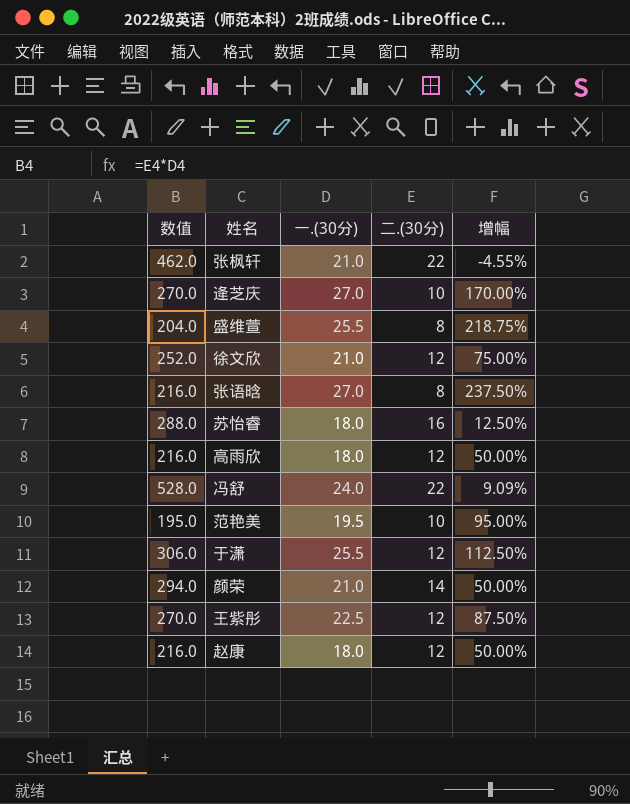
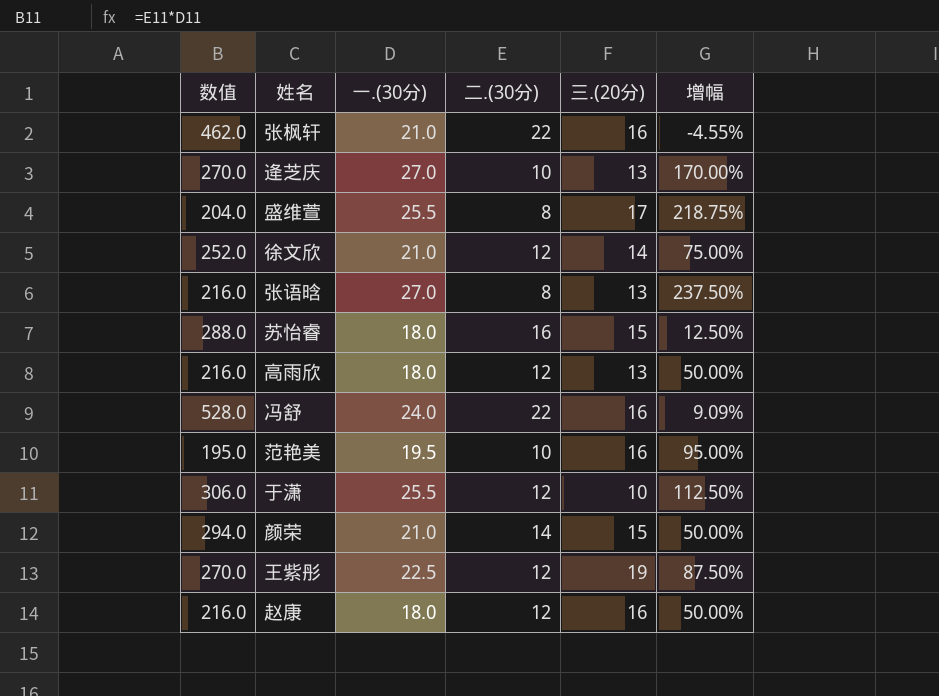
column 三.(20分) | position: none -> 5

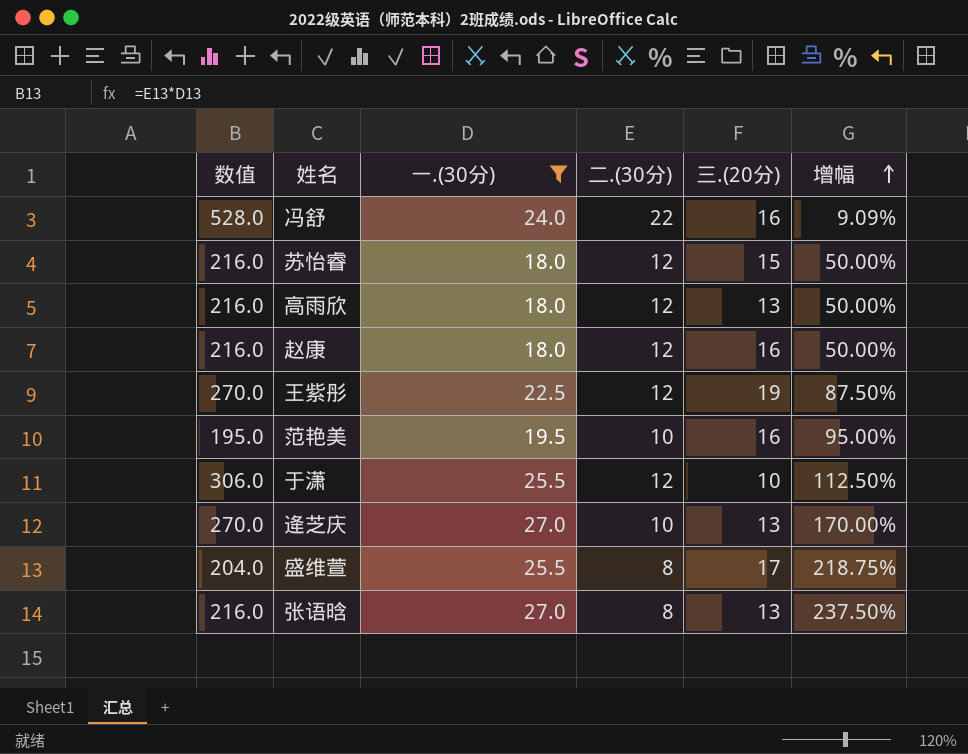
filter: none -> 一.(30分) != 21.0
row order: none -> 增幅 ascending
苏怡睿 | 数值: 288.0 -> 216.0
苏怡睿 | 二.(30分): 16 -> 12
苏怡睿 | 增幅: 12.50% -> 50.00%

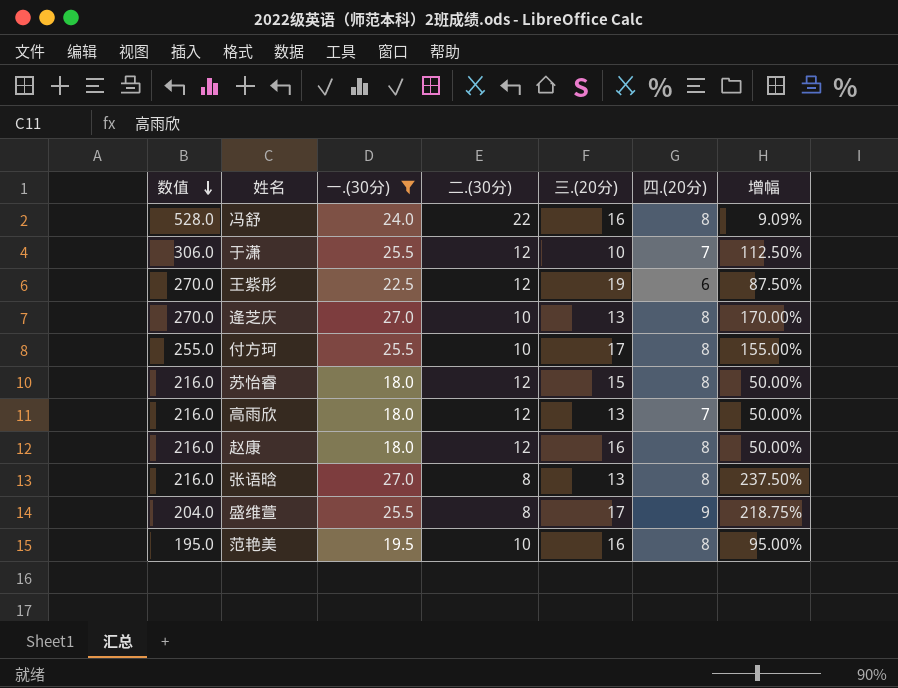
row order: 增幅 ascending -> 数值 descending
column 四.(20分) | position: none -> 6
row 付方珂: none -> 255.0 | 25.5 | 10 | 17 | 8 | 155.00%

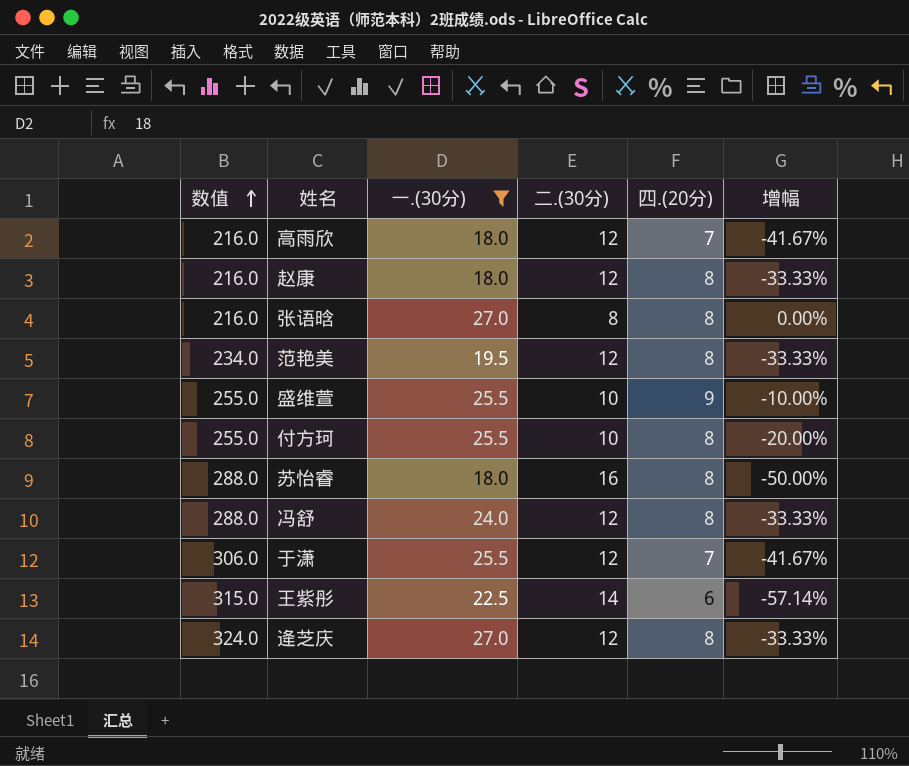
row order: 数值 descending -> 数值 ascending
column 三.(20分) | position: 5 -> none
column 增幅 | formula: ([一.(30分)] - [二.(30分)]) / [二.(30分)] -> ([四.(20分)] - [二.(30分)]) / [二.(30分)]
范艳美 | 数值: 195.0 -> 234.0
范艳美 | 二.(30分): 10 -> 12
盛维萱 | 数值: 204.0 -> 255.0
盛维萱 | 二.(30分): 8 -> 10
苏怡睿 | 数值: 216.0 -> 288.0
苏怡睿 | 二.(30分): 12 -> 16
冯舒 | 数值: 528.0 -> 288.0
冯舒 | 二.(30分): 22 -> 12
王紫彤 | 数值: 270.0 -> 315.0
王紫彤 | 二.(30分): 12 -> 14
逄芝庆 | 数值: 270.0 -> 324.0
逄芝庆 | 二.(30分): 10 -> 12

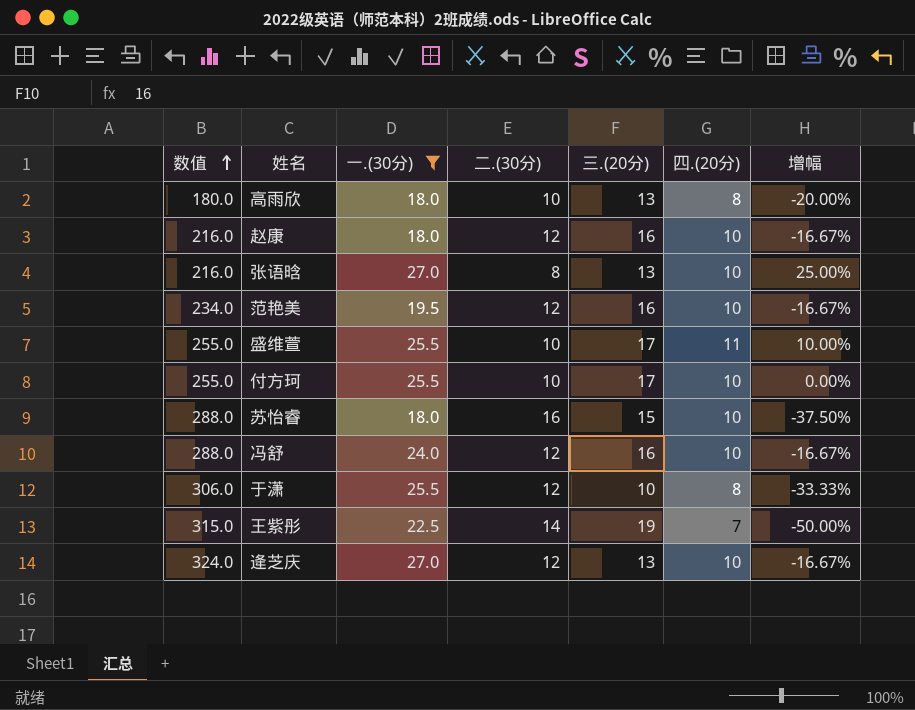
column 三.(20分) | position: none -> 5
高雨欣 | 数值: 216.0 -> 180.0
高雨欣 | 二.(30分): 12 -> 10
高雨欣 | 四.(20分): 7 -> 8
高雨欣 | 增幅: -41.67% -> -20.00%
赵康 | 四.(20分): 8 -> 10
赵康 | 增幅: -33.33% -> -16.67%
张语晗 | 四.(20分): 8 -> 10
张语晗 | 增幅: 0.00% -> 25.00%
范艳美 | 四.(20分): 8 -> 10
范艳美 | 增幅: -33.33% -> -16.67%
盛维萱 | 四.(20分): 9 -> 11
盛维萱 | 增幅: -10.00% -> 10.00%
付方珂 | 四.(20分): 8 -> 10
付方珂 | 增幅: -20.00% -> 0.00%
苏怡睿 | 四.(20分): 8 -> 10
苏怡睿 | 增幅: -50.00% -> -37.50%
冯舒 | 四.(20分): 8 -> 10
冯舒 | 增幅: -33.33% -> -16.67%
于潇 | 四.(20分): 7 -> 8
于潇 | 增幅: -41.67% -> -33.33%
王紫彤 | 四.(20分): 6 -> 7
王紫彤 | 增幅: -57.14% -> -50.00%
逄芝庆 | 四.(20分): 8 -> 10
逄芝庆 | 增幅: -33.33% -> -16.67%

